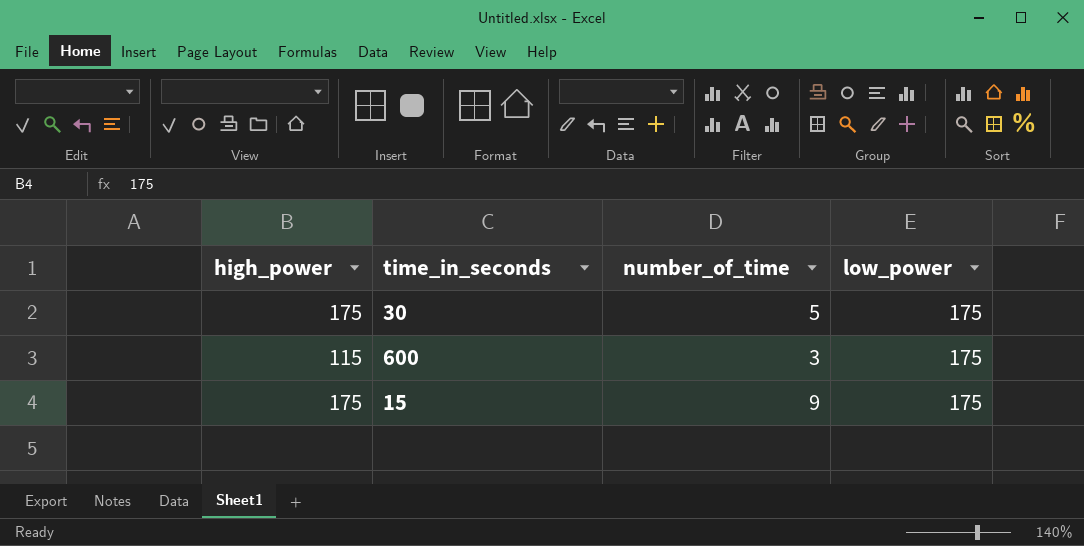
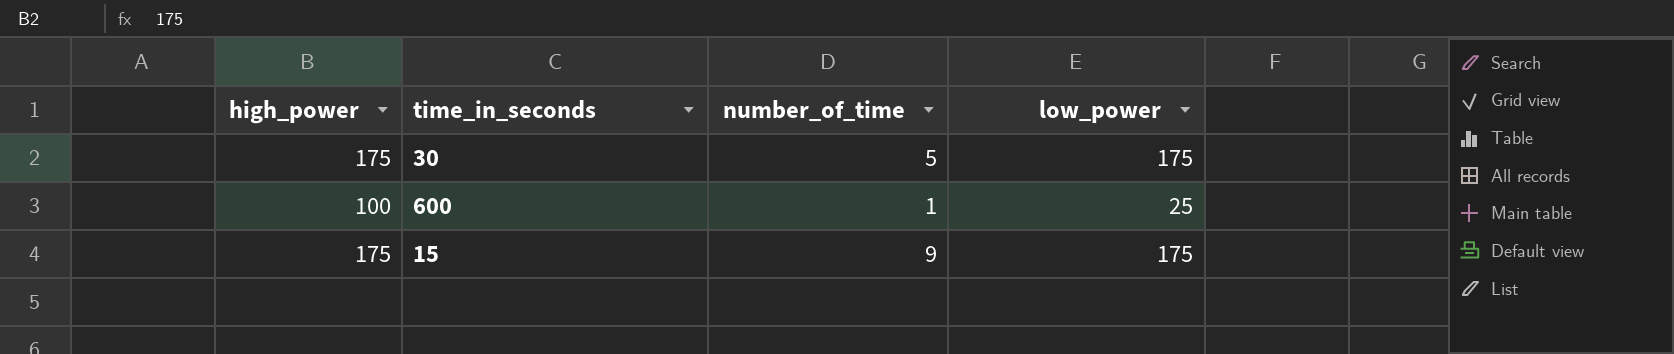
600 | high_power: 115 -> 100
600 | number_of_time: 3 -> 1
600 | low_power: 175 -> 25

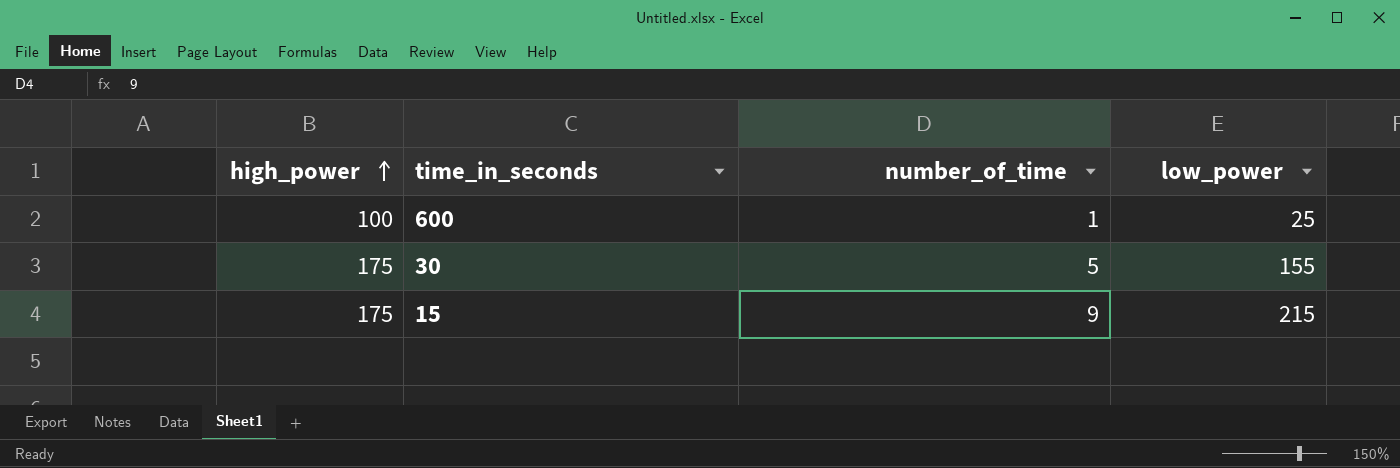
row order: none -> high_power ascending
30 | low_power: 175 -> 155
15 | low_power: 175 -> 215

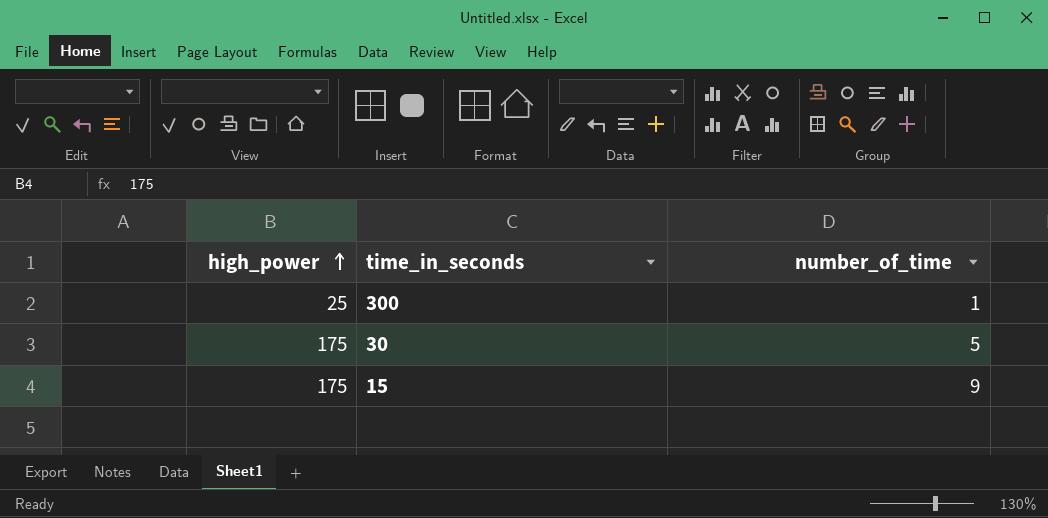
column low_power | position: 4 -> none
row 600: 100 | 1 | 25 -> none
row 300: none -> 25 | 1

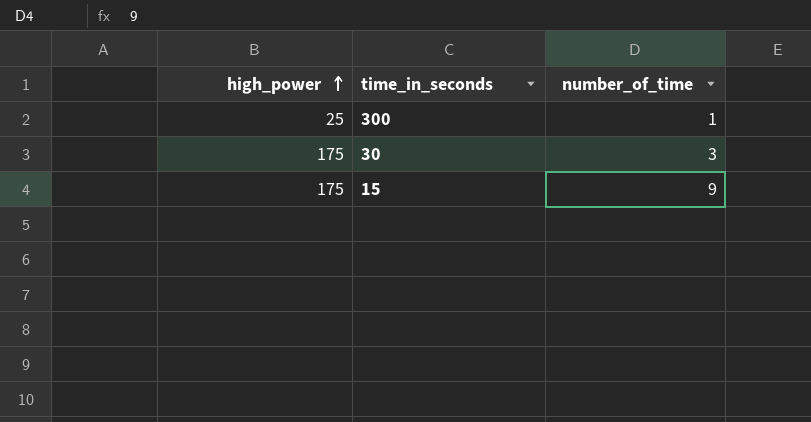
30 | number_of_time: 5 -> 3

